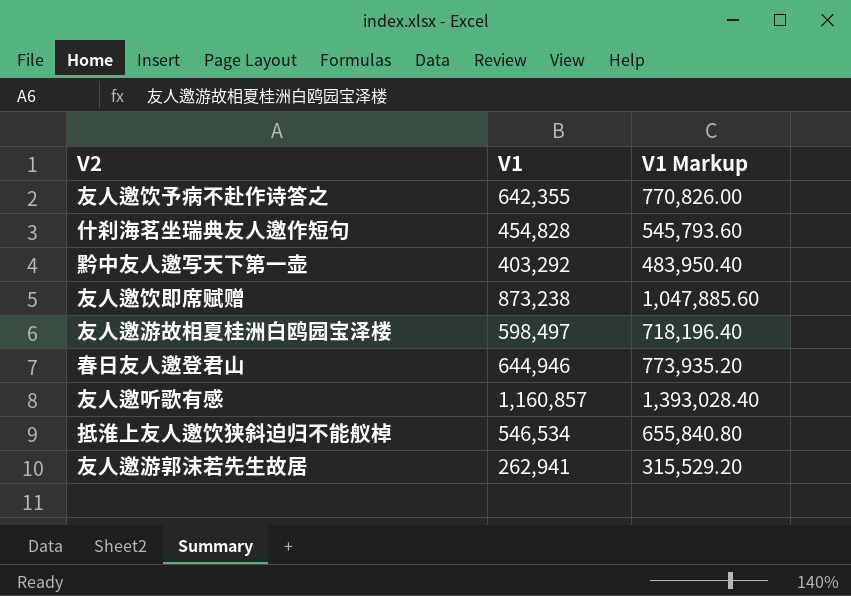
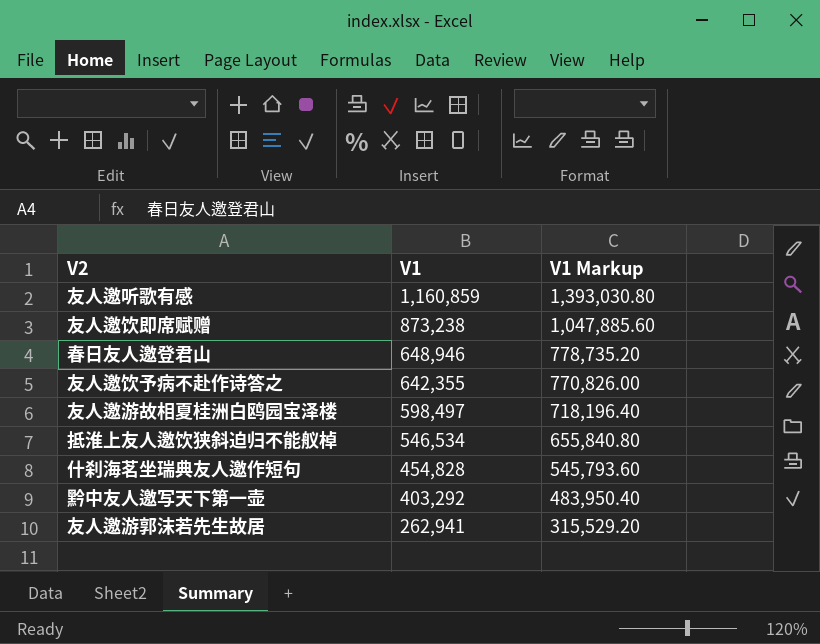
row order: none -> V1 descending
友人邀听歌有感 | V1: 1,160,857 -> 1,160,859
友人邀听歌有感 | V1 Markup: 1,393,028.40 -> 1,393,030.80
春日友人邀登君山 | V1: 644,946 -> 648,946
春日友人邀登君山 | V1 Markup: 773,935.20 -> 778,735.20

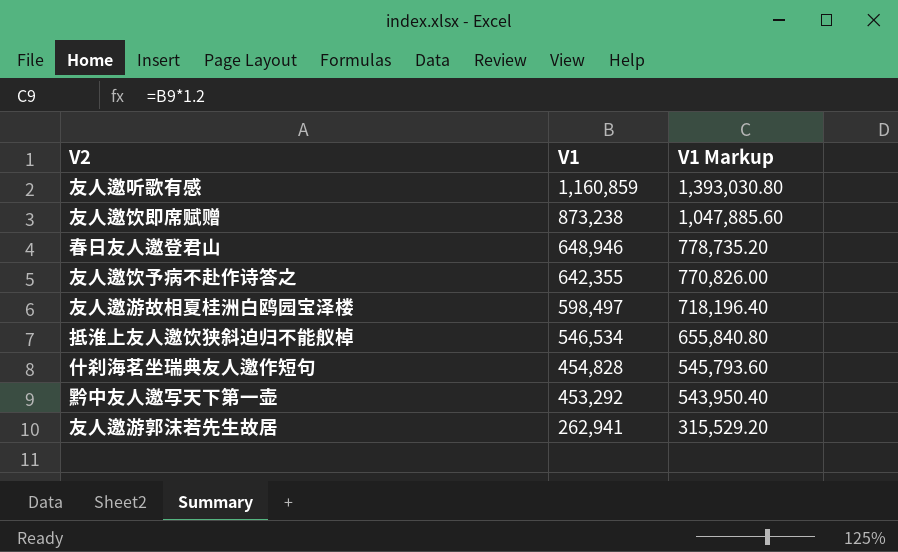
黔中友人邀写天下第一壶 | V1: 403,292 -> 453,292
黔中友人邀写天下第一壶 | V1 Markup: 483,950.40 -> 543,950.40

